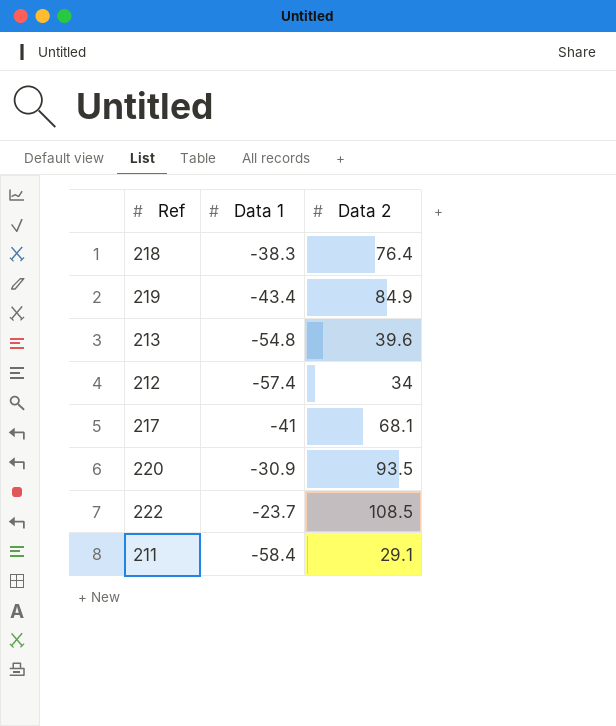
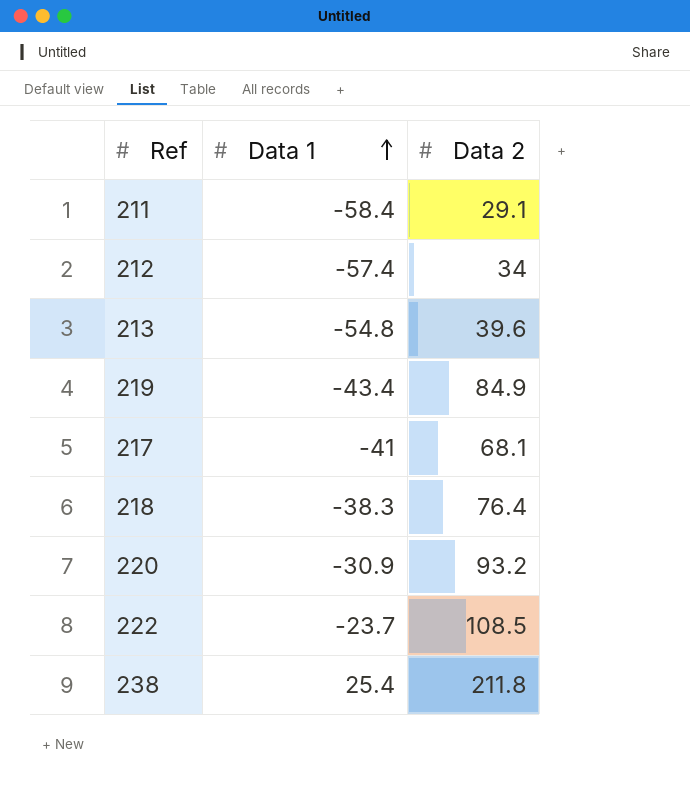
row order: none -> Data 1 ascending
220 | Data 2: 93.5 -> 93.2
row 238: none -> 25.4 | 211.8

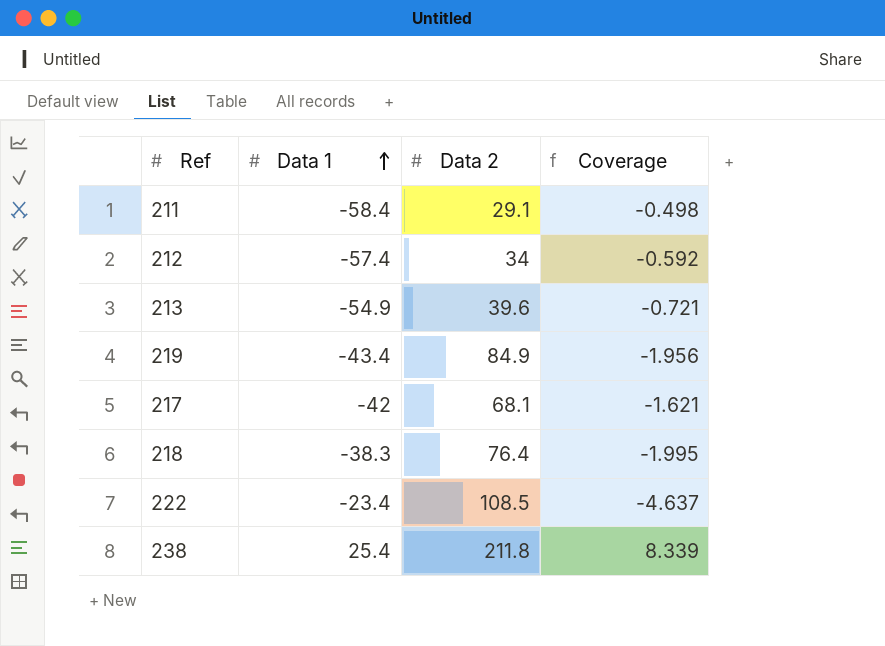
column Coverage | formula: none -> [Data 2] / [Data 1]
row 220: -30.9 | 93.2 -> none
213 | Data 1: -54.8 -> -54.9
217 | Data 1: -41 -> -42
222 | Data 1: -23.7 -> -23.4

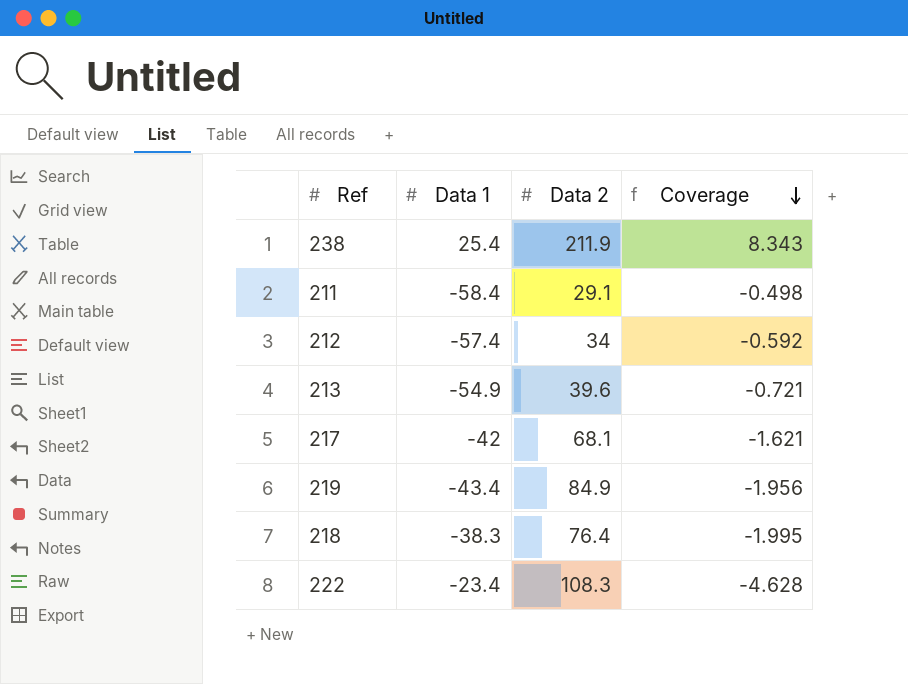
row order: Data 1 ascending -> Coverage descending
238 | Data 2: 211.8 -> 211.9
238 | Coverage: 8.339 -> 8.343
222 | Data 2: 108.5 -> 108.3
222 | Coverage: -4.637 -> -4.628

